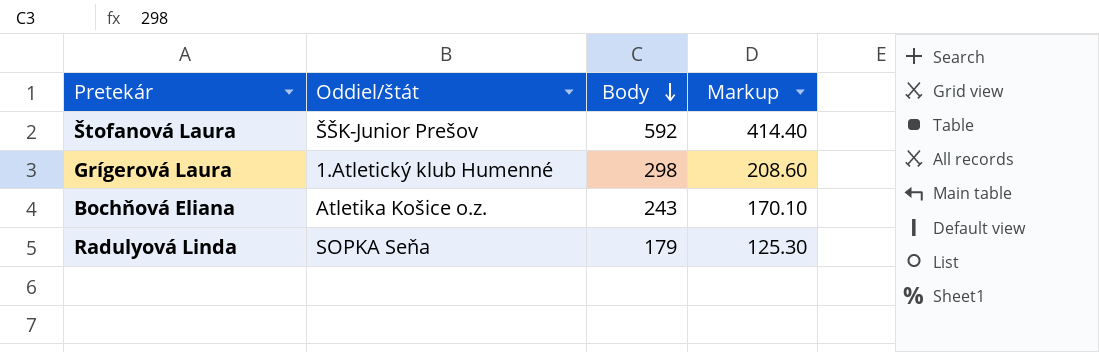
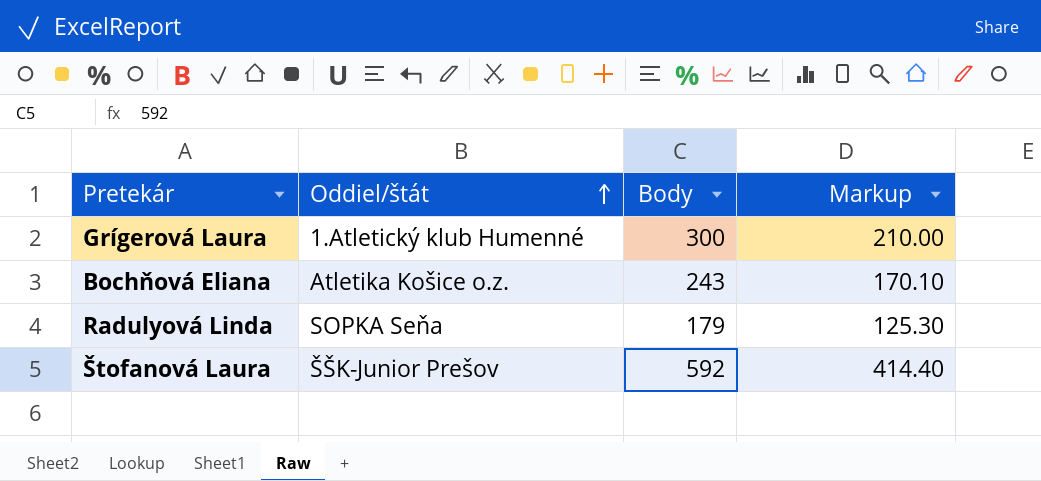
row order: Body descending -> Oddiel/štát ascending
Grígerová Laura | Body: 298 -> 300
Grígerová Laura | Markup: 208.60 -> 210.00

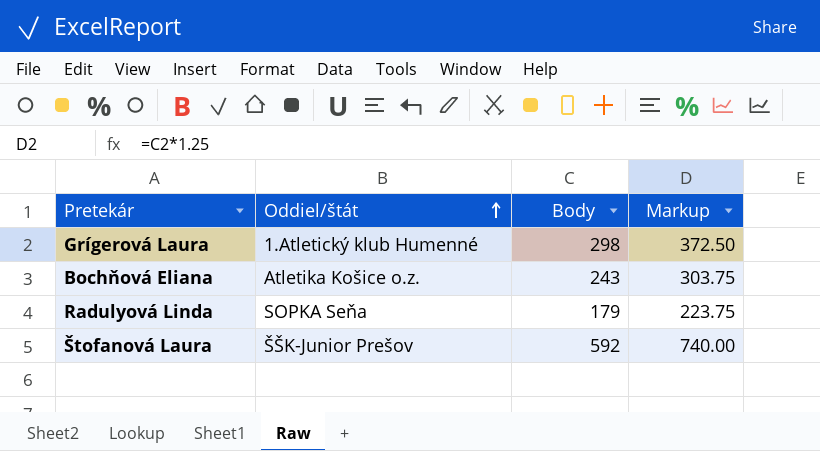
column Markup | formula: [Body] * 0.7 -> [Body] * 1.25
Grígerová Laura | Body: 300 -> 298

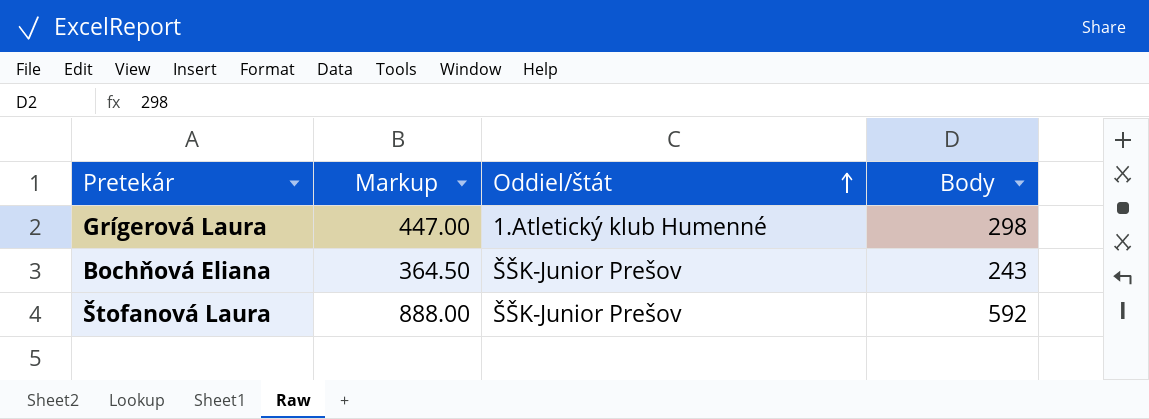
column Markup | formula: [Body] * 1.25 -> [Body] * 1.5
column Markup | position: 4 -> 2
row Radulyová Linda: SOPKA Seňa | 179 | 223.75 -> none
Bochňová Eliana | Oddiel/štát: Atletika Košice o.z. -> ŠŠK-Junior Prešov

